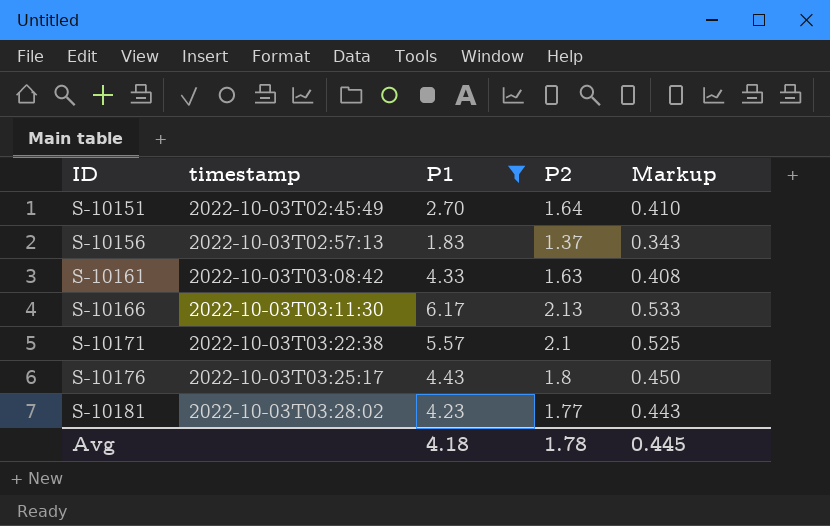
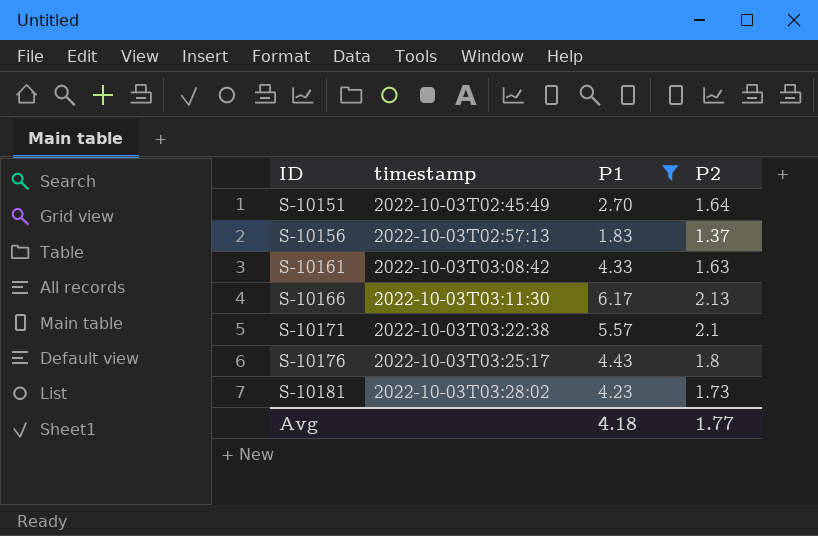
column Markup | formula: [P2] * 0.25 -> none
S-10181 | P2: 1.77 -> 1.73
Avg | P2: 1.78 -> 1.77

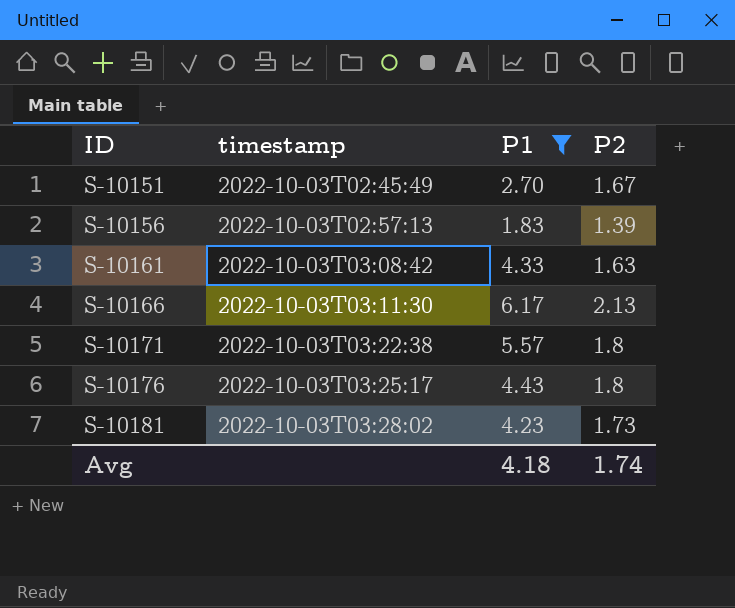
S-10151 | P2: 1.64 -> 1.67
S-10156 | P2: 1.37 -> 1.39
S-10171 | P2: 2.1 -> 1.8
Avg | P2: 1.77 -> 1.74

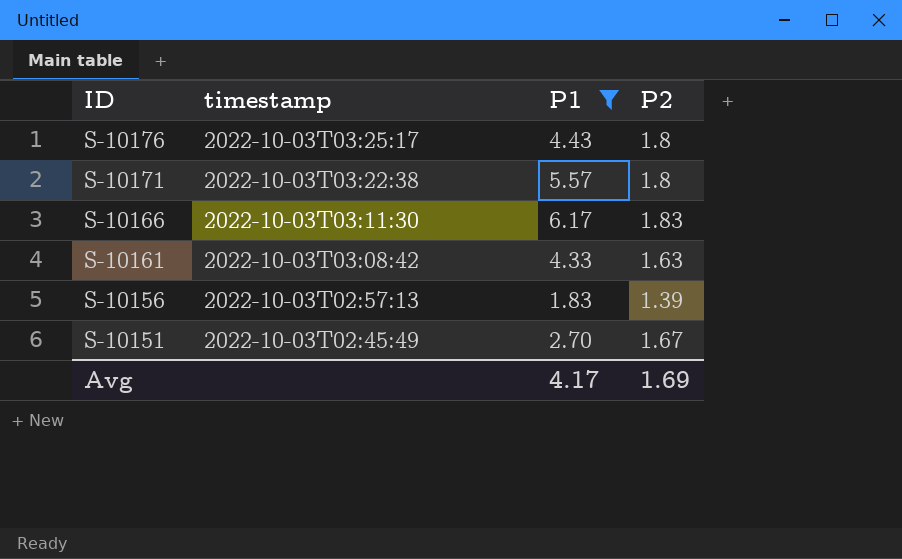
row order: ID ascending -> ID descending
row S-10181: 2022-10-03T03:28:02 | 4.23 | 1.73 -> none
S-10166 | P2: 2.13 -> 1.83
Avg | P1: 4.18 -> 4.17
Avg | P2: 1.74 -> 1.69

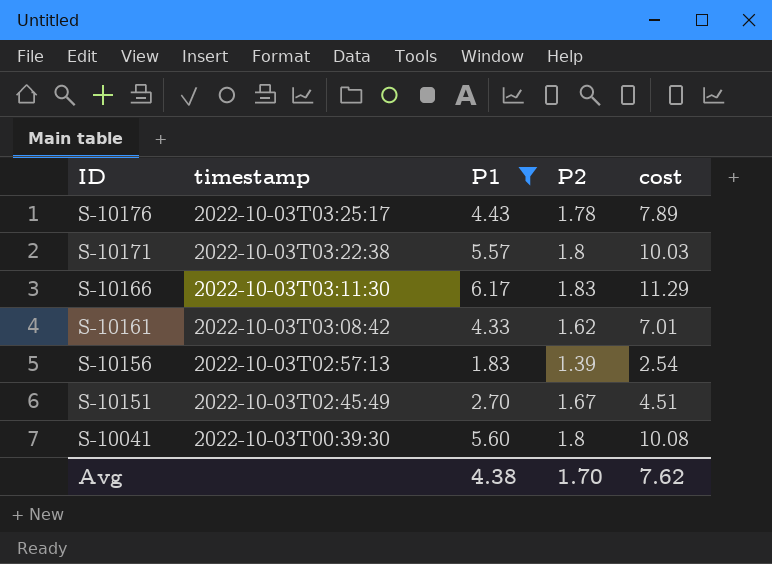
column cost | formula: none -> [P1] * [P2]
S-10176 | P2: 1.8 -> 1.78
S-10161 | P2: 1.63 -> 1.62
row S-10041: none -> 2022-10-03T00:39:30 | 5.60 | 1.8 | 10.08
Avg | P1: 4.17 -> 4.38
Avg | P2: 1.69 -> 1.70

